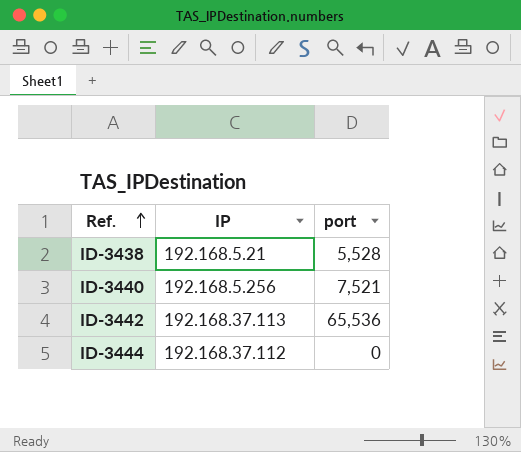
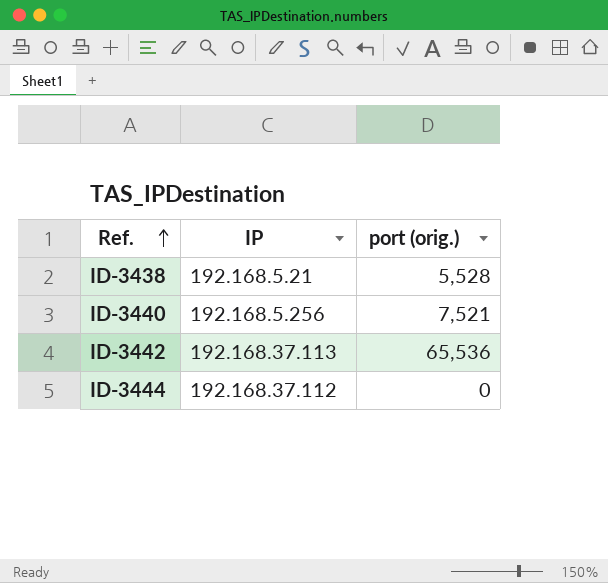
column name: port -> port (orig.)

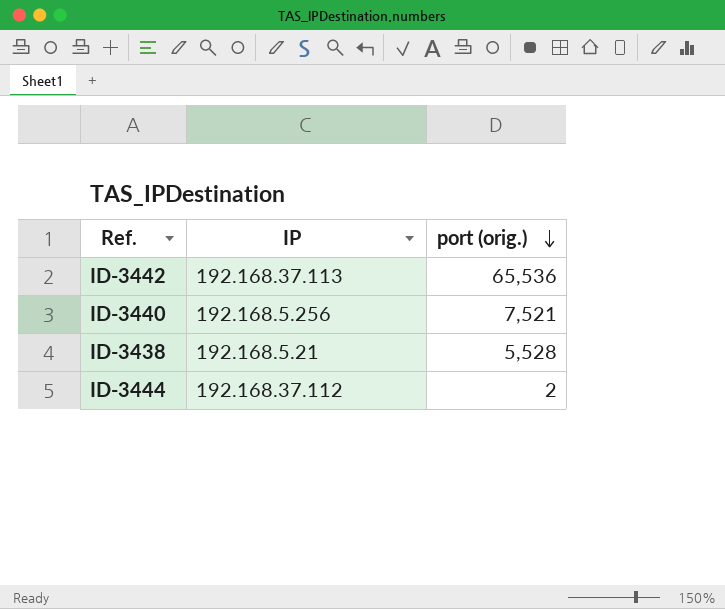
row order: Ref. ascending -> port (orig.) descending
ID-3444 | port (orig.): 0 -> 2

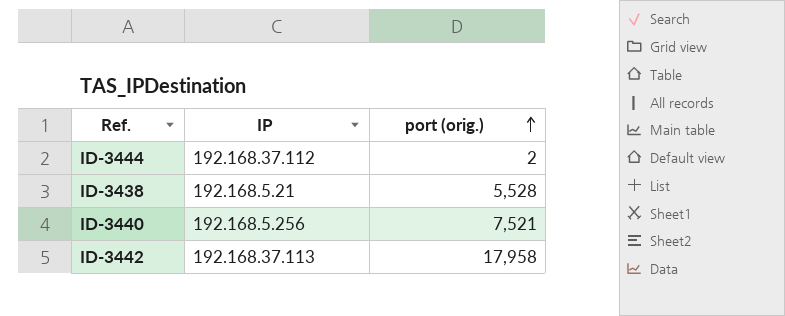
row order: port (orig.) descending -> port (orig.) ascending
ID-3442 | port (orig.): 65,536 -> 17,958

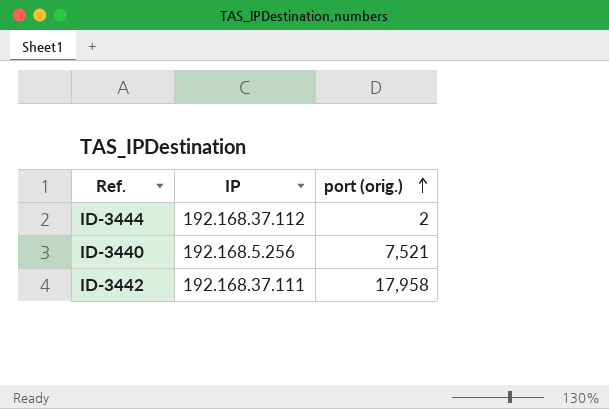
row ID-3438: 192.168.5.21 | 5,528 -> none
ID-3442 | IP: 192.168.37.113 -> 192.168.37.111

